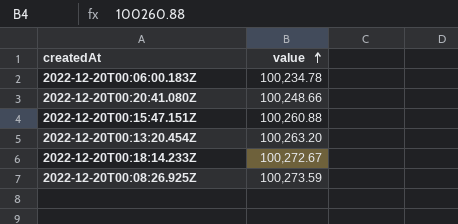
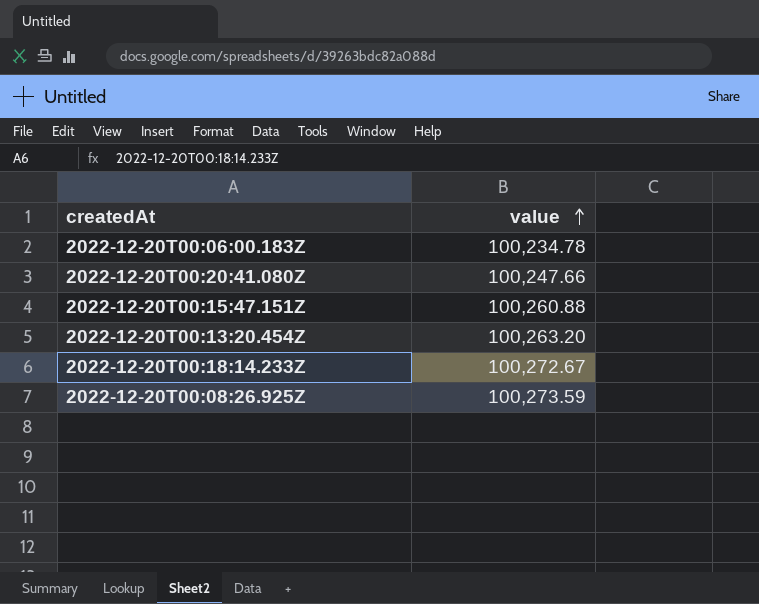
2022-12-20T00:20:41.080Z | value: 100,248.66 -> 100,247.66

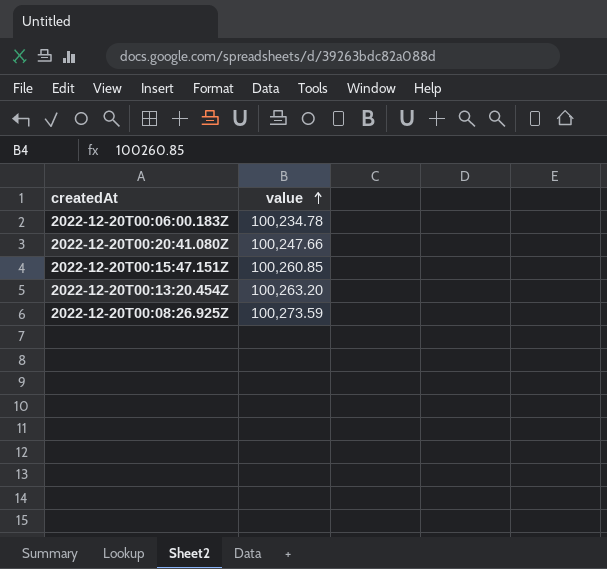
row 2022-12-20T00:18:14.233Z: 100,272.67 -> none
2022-12-20T00:15:47.151Z | value: 100,260.88 -> 100,260.85

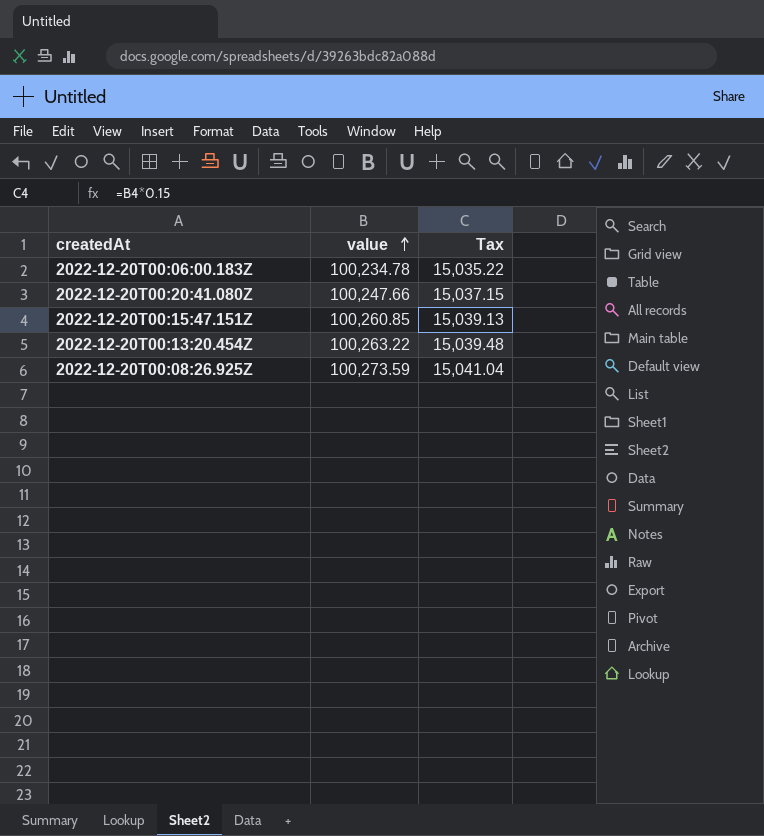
column Tax | formula: none -> [value] * 0.15
2022-12-20T00:13:20.454Z | value: 100,263.20 -> 100,263.22

